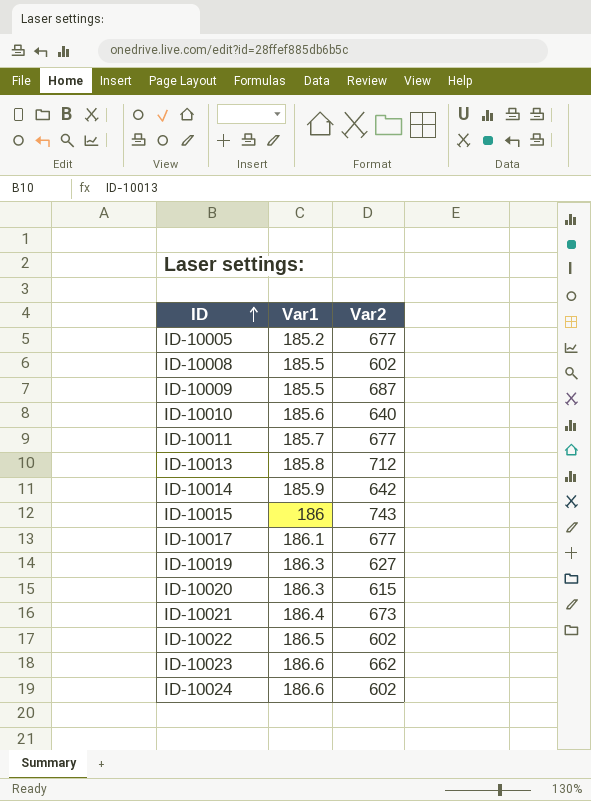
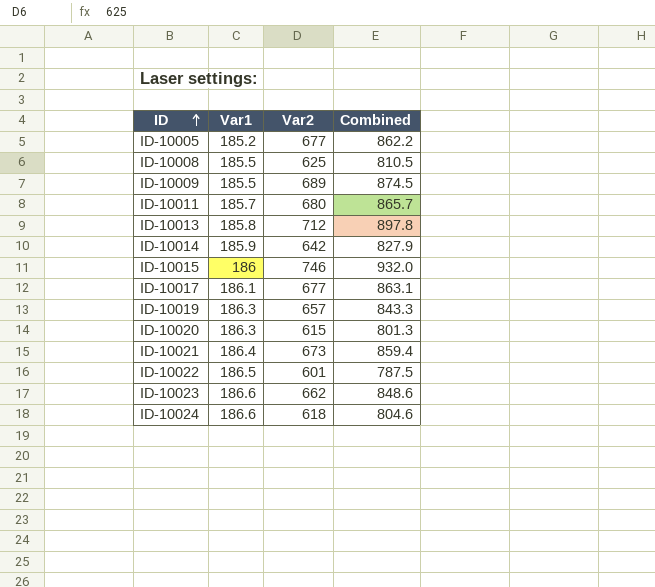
column Combined | formula: none -> [Var1] + [Var2]
row ID-10010: 185.6 | 640 -> none
ID-10008 | Var2: 602 -> 625
ID-10009 | Var2: 687 -> 689
ID-10011 | Var2: 677 -> 680
ID-10015 | Var2: 743 -> 746
ID-10019 | Var2: 627 -> 657
ID-10022 | Var2: 602 -> 601
ID-10024 | Var2: 602 -> 618

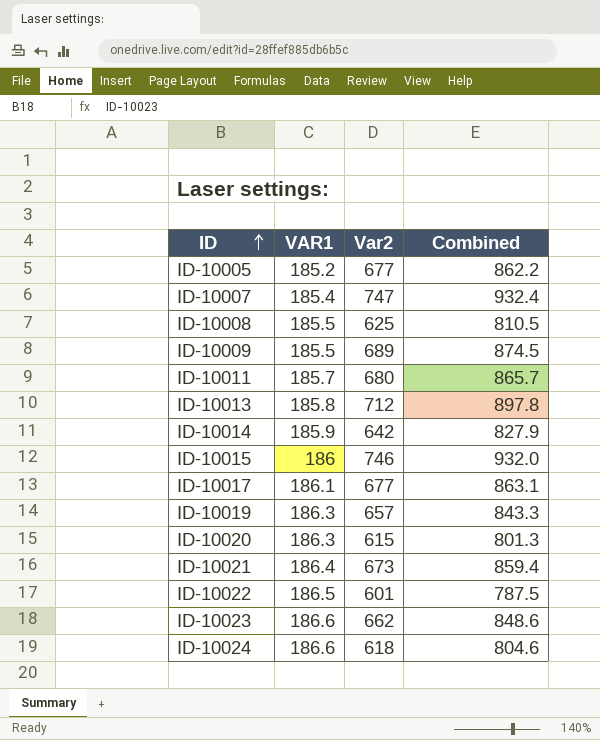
column name: Var1 -> VAR1
row ID-10007: none -> 185.4 | 747 | 932.4

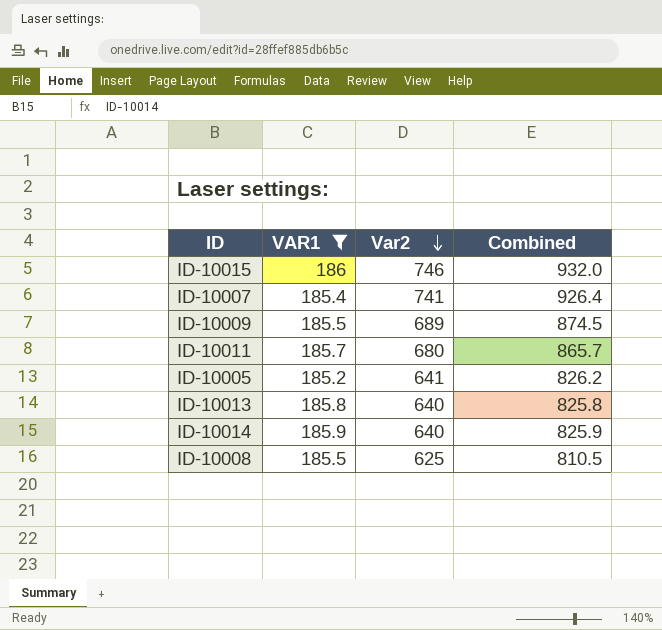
filter: none -> VAR1 <= 186
row order: ID ascending -> Var2 descending
ID-10007 | Var2: 747 -> 741
ID-10007 | Combined: 932.4 -> 926.4
ID-10005 | Var2: 677 -> 641
ID-10005 | Combined: 862.2 -> 826.2
ID-10013 | Var2: 712 -> 640
ID-10013 | Combined: 897.8 -> 825.8
ID-10014 | Var2: 642 -> 640
ID-10014 | Combined: 827.9 -> 825.9

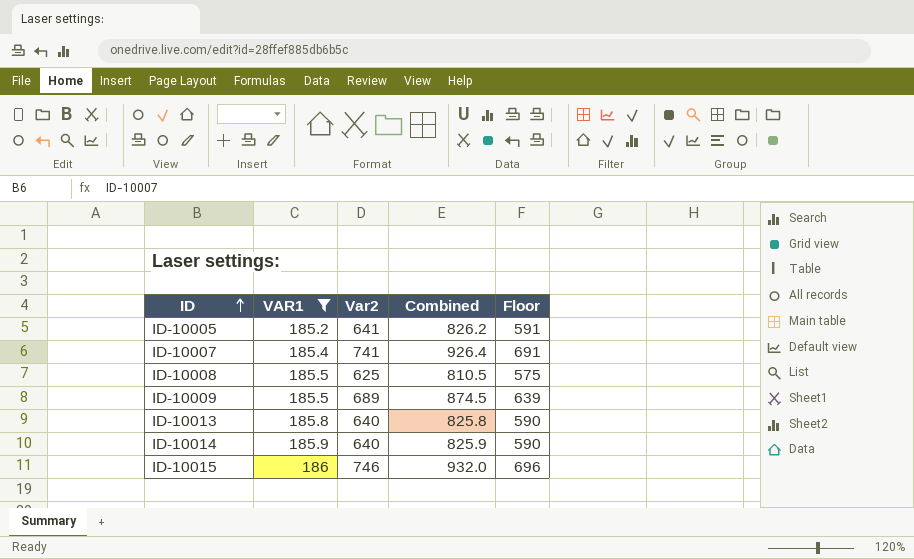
row order: Var2 descending -> ID ascending
column Floor | formula: none -> [Var2] - 50
row ID-10011: 185.7 | 680 | 865.7 -> none

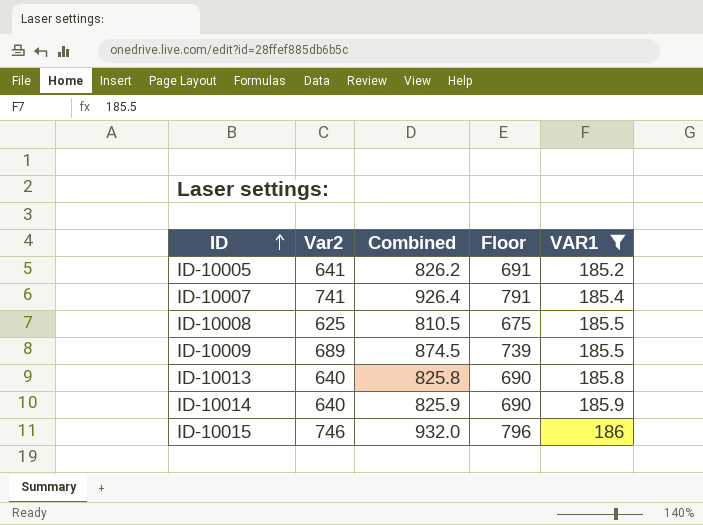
column Floor | formula: [Var2] - 50 -> [Var2] + 50
column VAR1 | position: 2 -> 5

